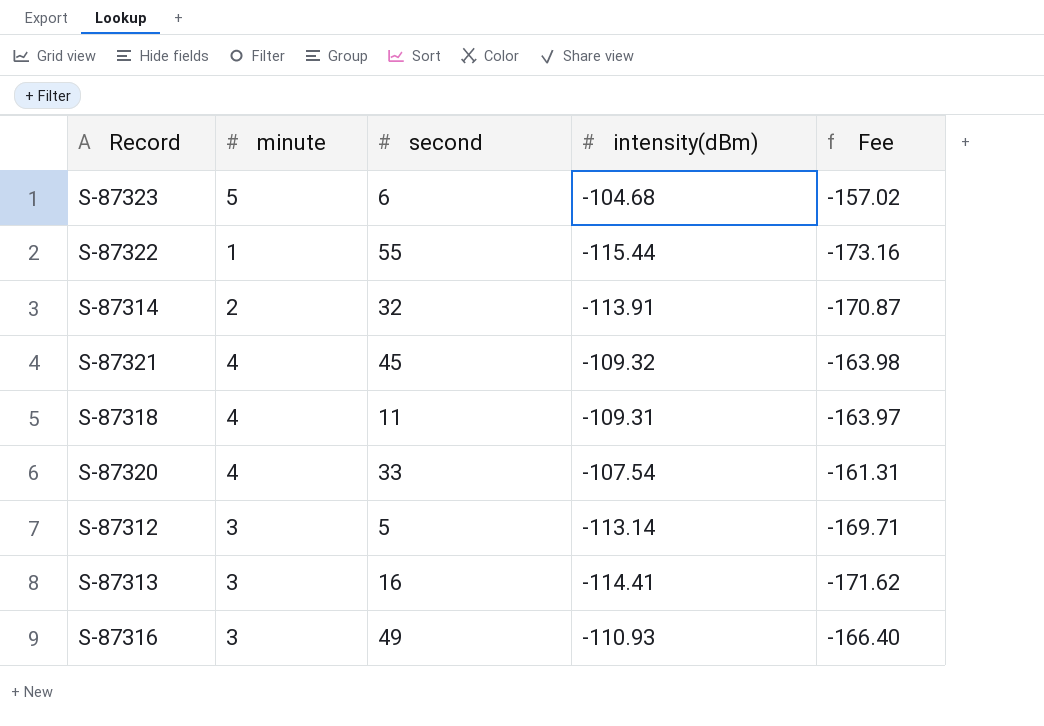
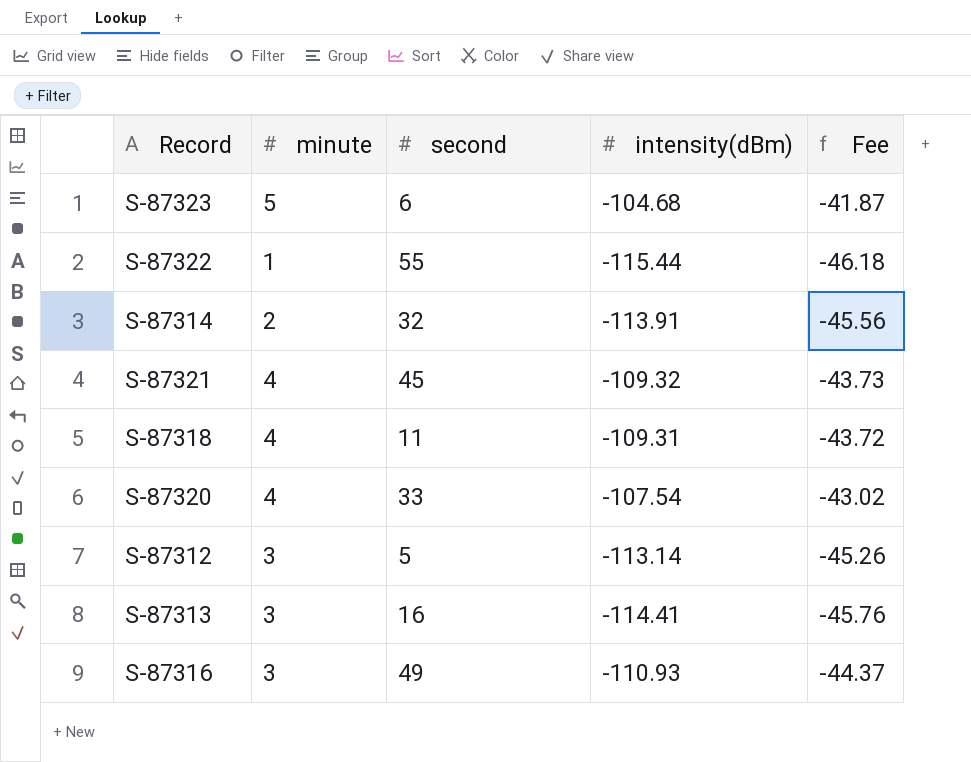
column Fee | formula: [intensity(dBm)] * 1.5 -> [intensity(dBm)] * 0.4

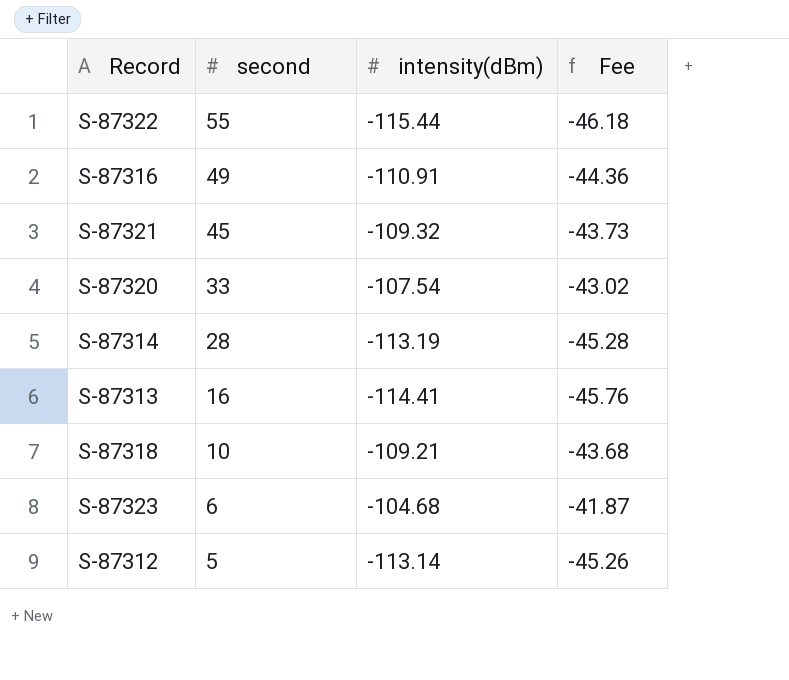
row order: none -> second descending
column minute | position: 2 -> none
S-87316 | intensity(dBm): -110.93 -> -110.91
S-87316 | Fee: -44.37 -> -44.36
S-87314 | second: 32 -> 28
S-87314 | intensity(dBm): -113.91 -> -113.19
S-87314 | Fee: -45.56 -> -45.28
S-87318 | second: 11 -> 10
S-87318 | intensity(dBm): -109.31 -> -109.21
S-87318 | Fee: -43.72 -> -43.68

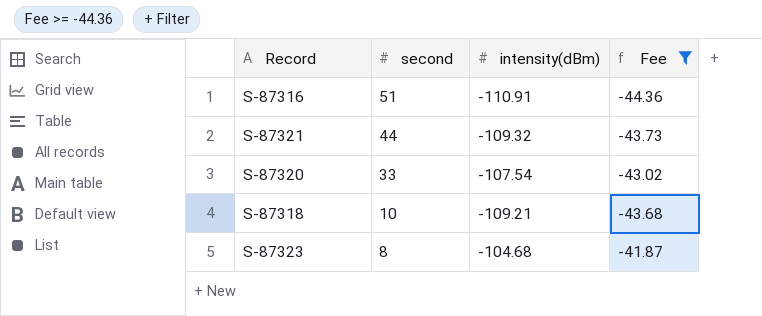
filter: none -> Fee >= -44.36
S-87316 | second: 49 -> 51
S-87321 | second: 45 -> 44
S-87323 | second: 6 -> 8

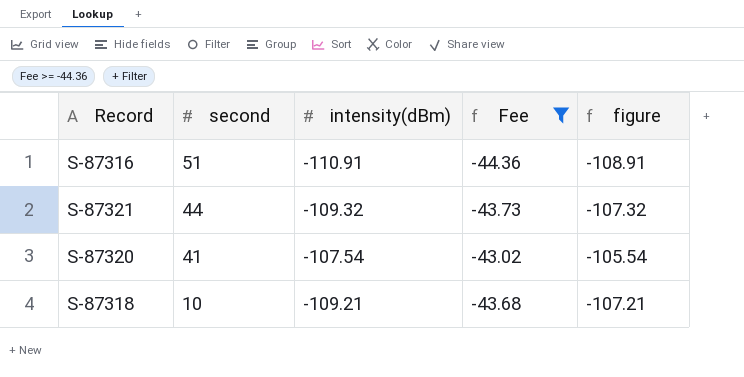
column figure | formula: none -> [intensity(dBm)] + 2
row S-87323: 8 | -104.68 | -41.87 -> none
S-87320 | second: 33 -> 41

